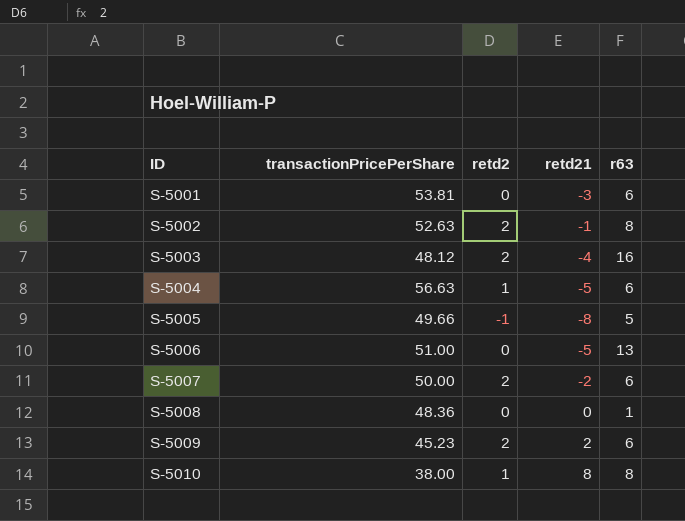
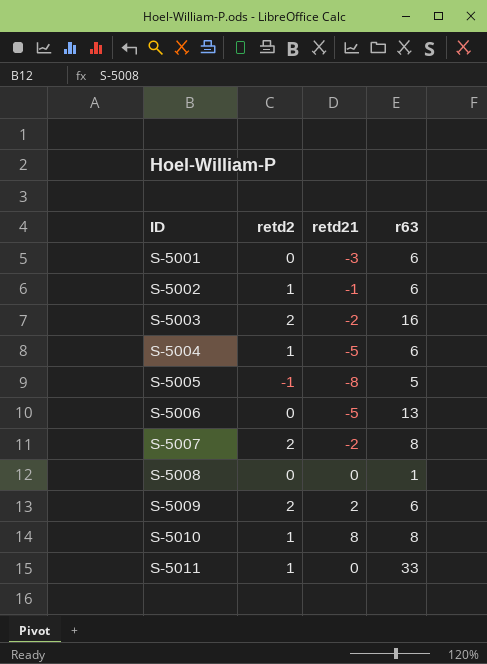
column transactionPricePerShare | position: 2 -> none
S-5002 | retd2: 2 -> 1
S-5002 | r63: 8 -> 6
S-5003 | retd21: -4 -> -2
S-5007 | r63: 6 -> 8
row S-5011: none -> 1 | 0 | 33

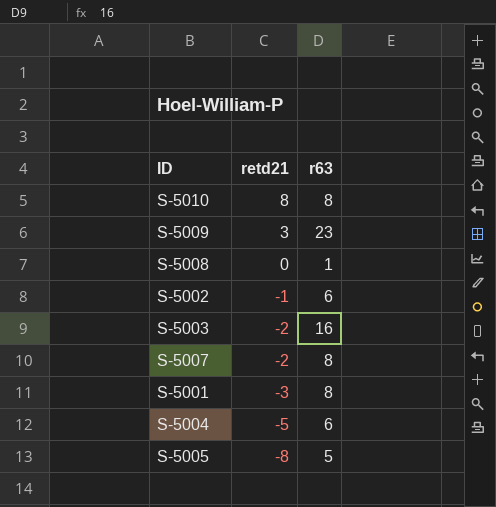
row order: ID ascending -> retd21 descending
column retd2 | position: 2 -> none
row S-5006: 0 | -5 | 13 -> none
row S-5011: 1 | 0 | 33 -> none
S-5009 | retd21: 2 -> 3
S-5009 | r63: 6 -> 23
S-5001 | r63: 6 -> 8

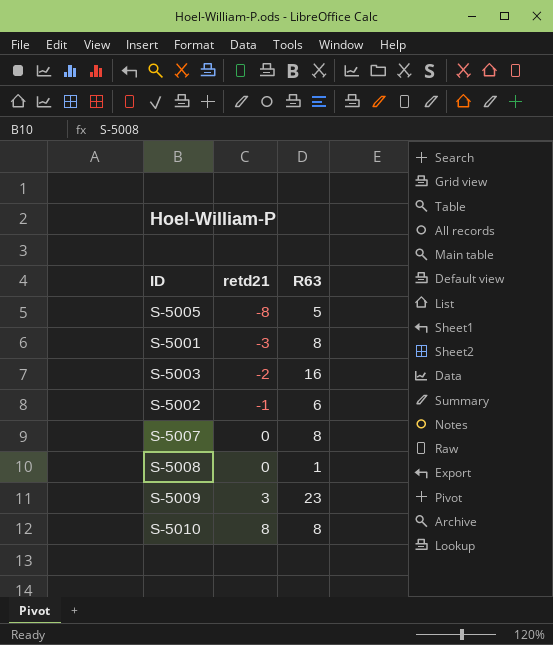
row order: retd21 descending -> retd21 ascending
column name: r63 -> R63
row S-5004: -5 | 6 -> none
S-5007 | retd21: -2 -> 0

